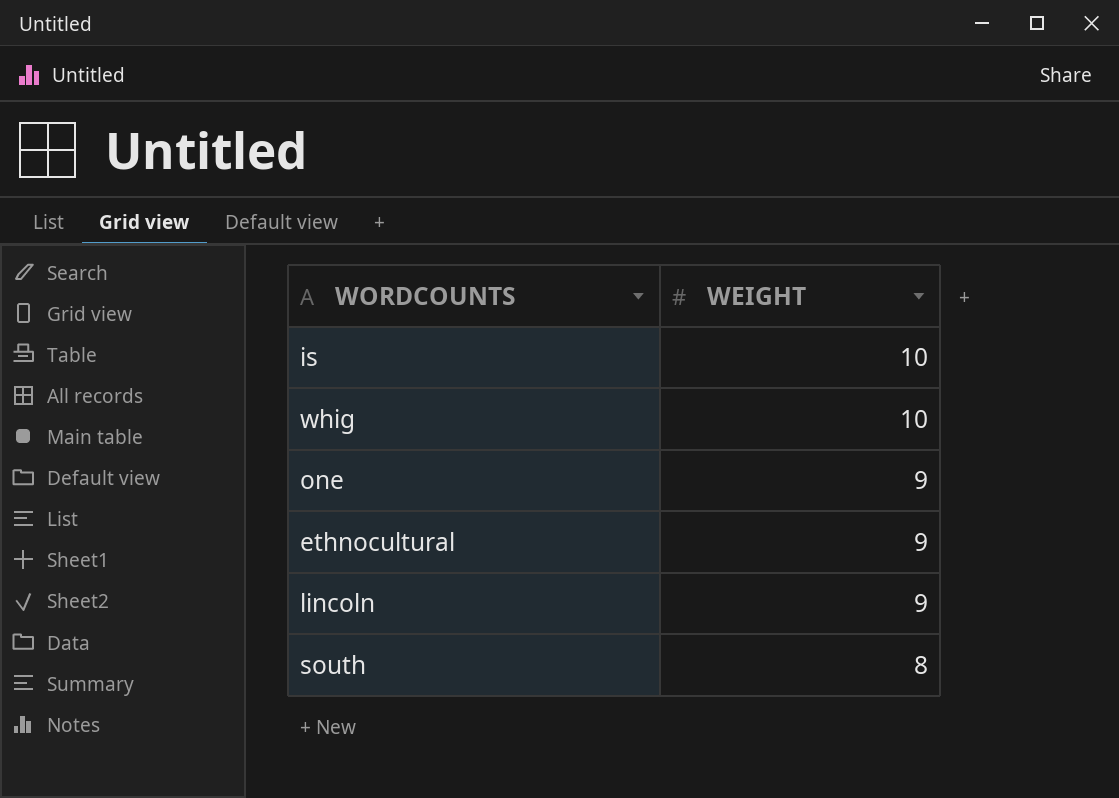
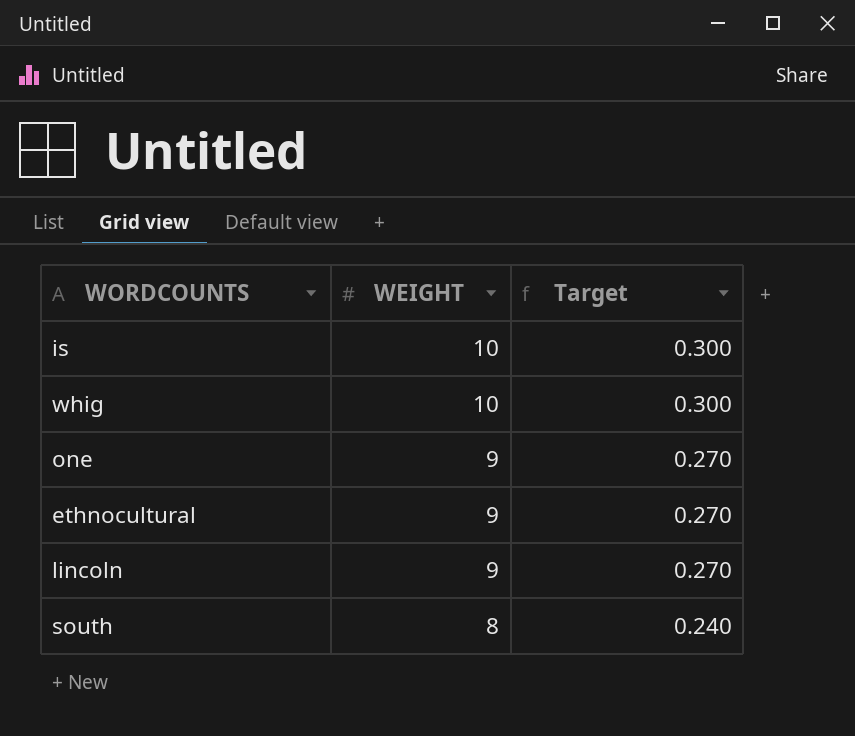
column Target | formula: none -> [WEIGHT] * 0.03

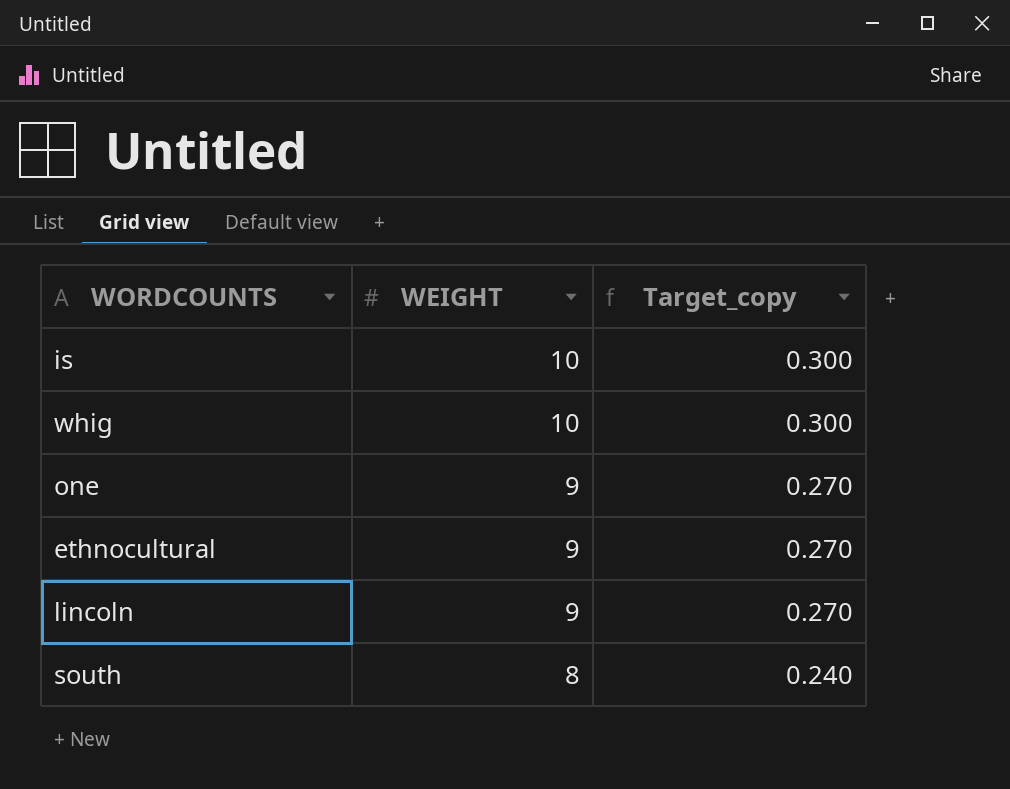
column name: Target -> Target_copy

